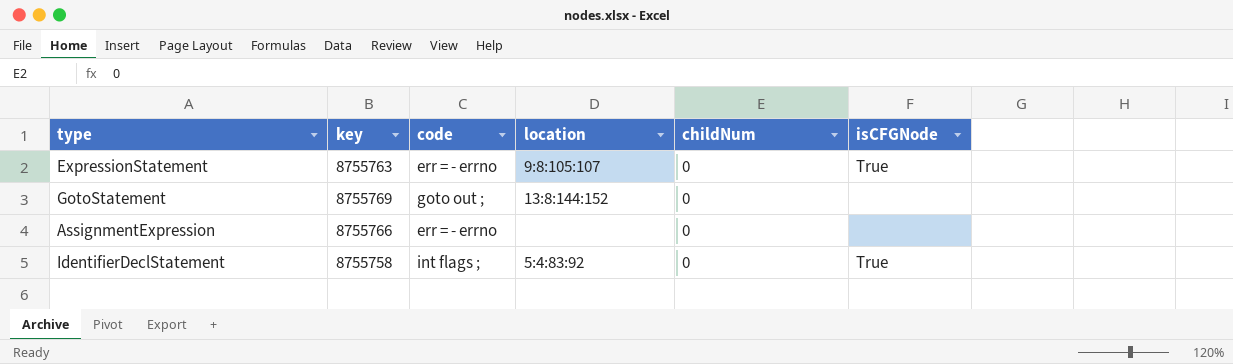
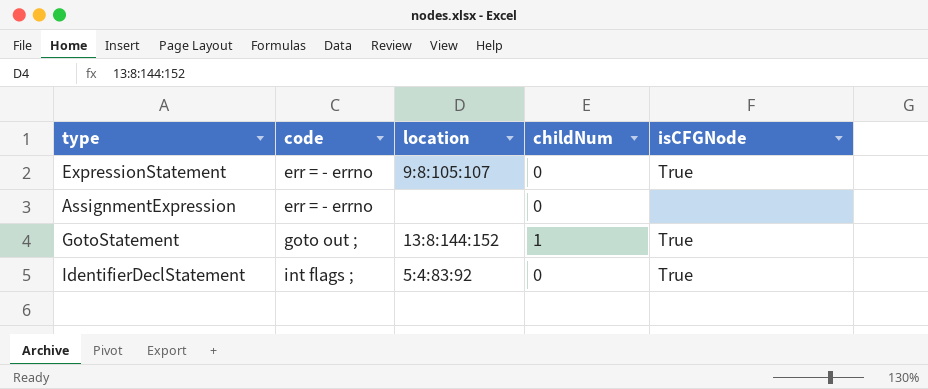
row order: none -> code ascending
column key | position: 2 -> none
GotoStatement | childNum: 0 -> 1
GotoStatement | isCFGNode: none -> True

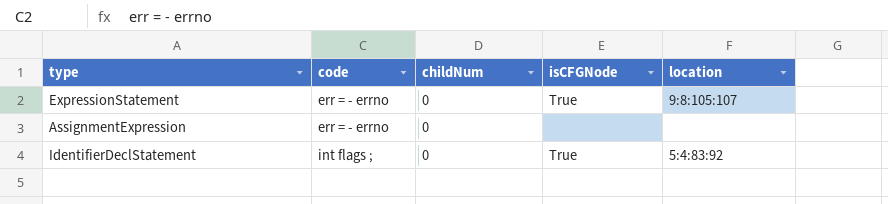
column location | position: 3 -> 5
row GotoStatement: goto out ; | 13:8:144:152 | 1 | True -> none

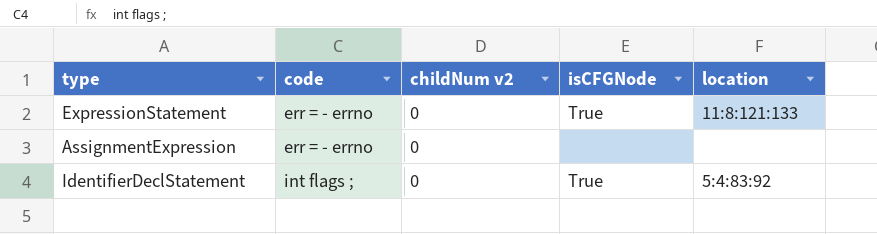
column name: childNum -> childNum v2
ExpressionStatement | location: 9:8:105:107 -> 11:8:121:133

